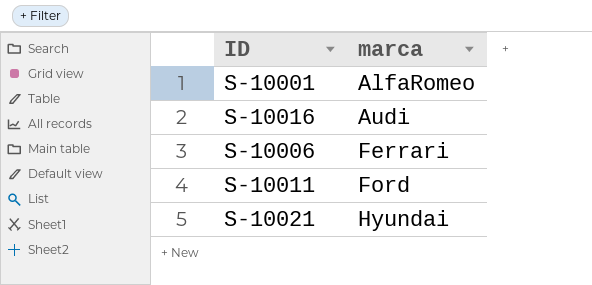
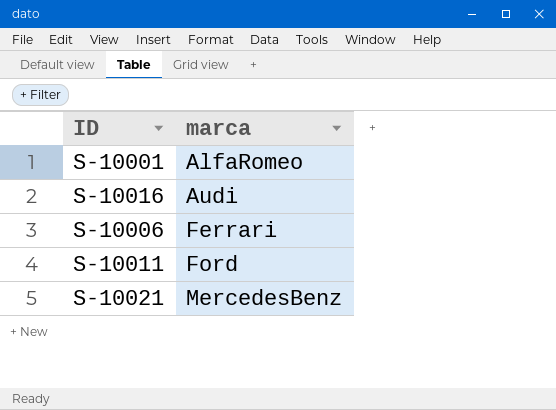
S-10021 | marca: Hyundai -> MercedesBenz

